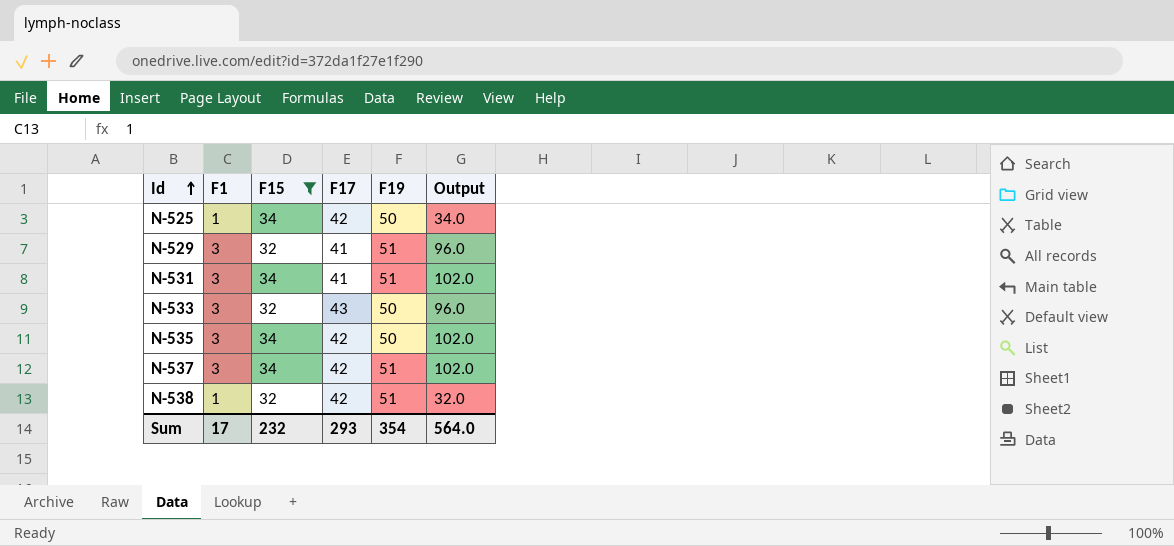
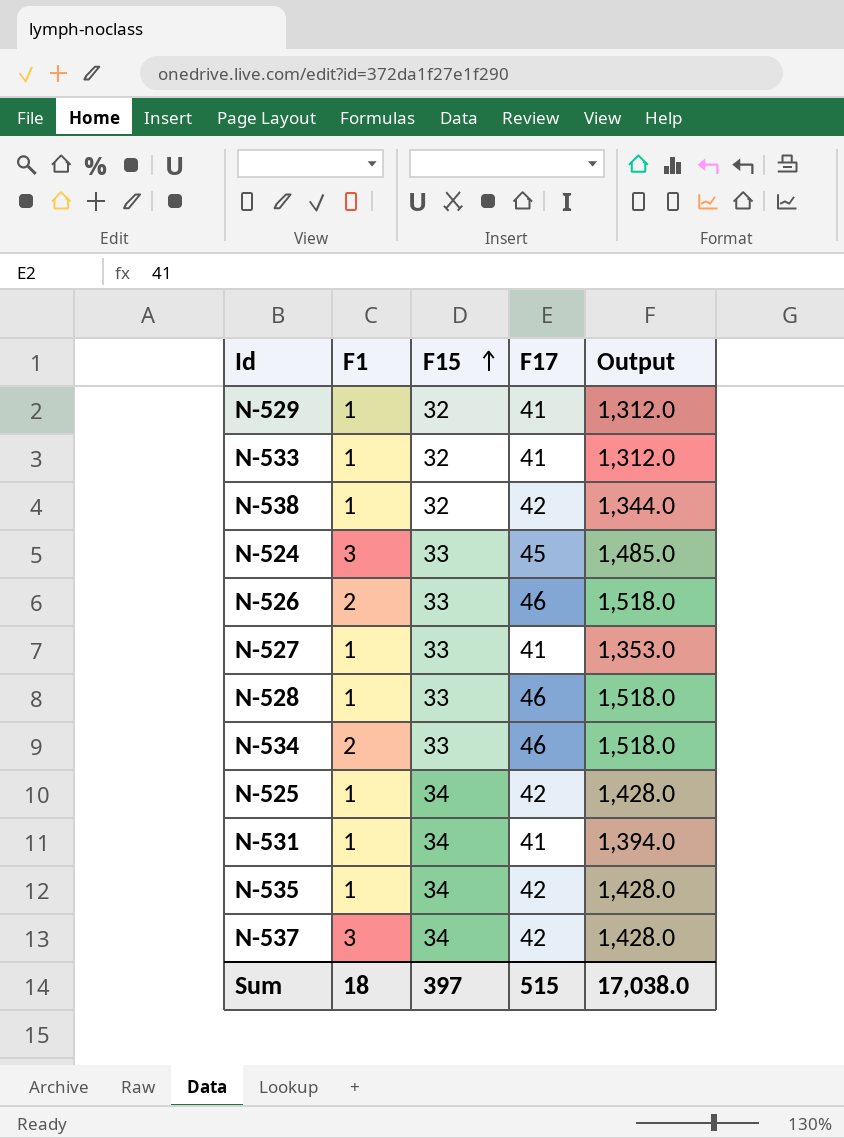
filter: F15 != 33 -> none
row order: Id ascending -> F15 ascending
column F19 | position: 5 -> none
column Output | formula: [F1] * [F15] -> [F15] * [F17]
N-529 | F1: 3 -> 1
N-533 | F1: 3 -> 1
N-533 | F17: 43 -> 41
N-531 | F1: 3 -> 1
N-535 | F1: 3 -> 1
Sum | F1: 17 -> 18
Sum | F15: 232 -> 397
Sum | F17: 293 -> 515
Sum | Output: 564.0 -> 17,038.0

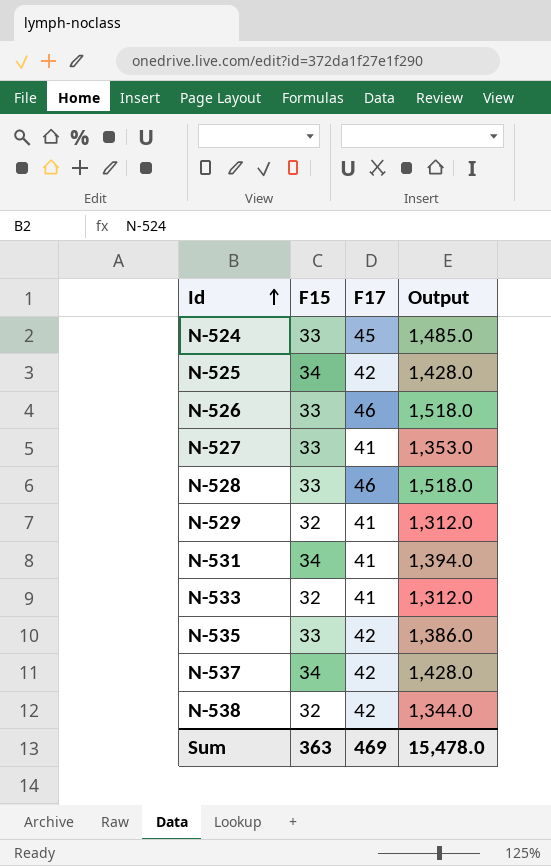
row order: F15 ascending -> Id ascending
column F1 | position: 2 -> none
row N-534: 2 | 33 | 46 | 1,518.0 -> none
N-535 | F15: 34 -> 33
N-535 | Output: 1,428.0 -> 1,386.0
Sum | F15: 397 -> 363
Sum | F17: 515 -> 469
Sum | Output: 17,038.0 -> 15,478.0

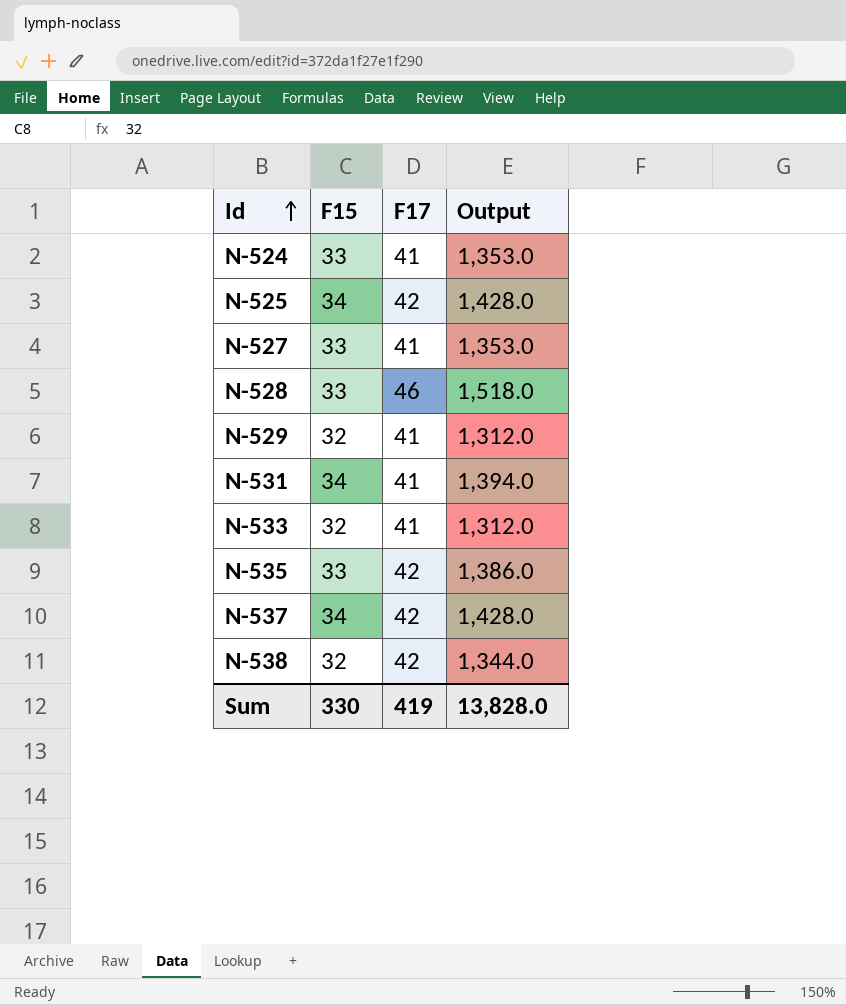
row N-526: 33 | 46 | 1,518.0 -> none
N-524 | F17: 45 -> 41
N-524 | Output: 1,485.0 -> 1,353.0
Sum | F15: 363 -> 330
Sum | F17: 469 -> 419
Sum | Output: 15,478.0 -> 13,828.0

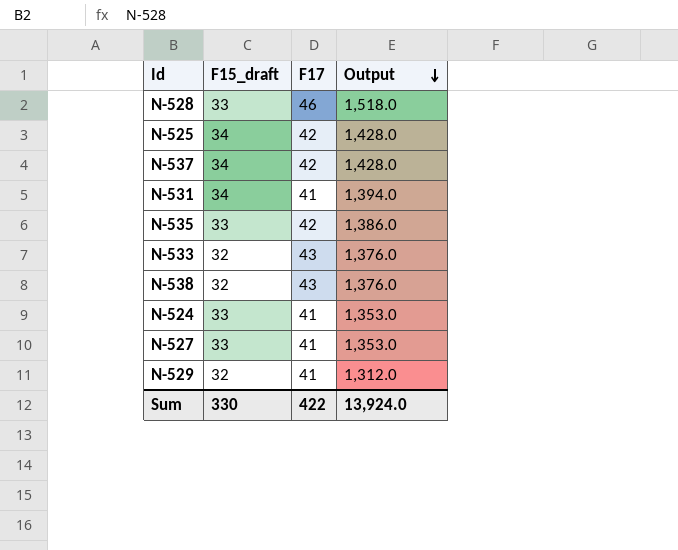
row order: Id ascending -> Output descending
column name: F15 -> F15_draft
N-533 | F17: 41 -> 43
N-533 | Output: 1,312.0 -> 1,376.0
N-538 | F17: 42 -> 43
N-538 | Output: 1,344.0 -> 1,376.0
Sum | F17: 419 -> 422
Sum | Output: 13,828.0 -> 13,924.0

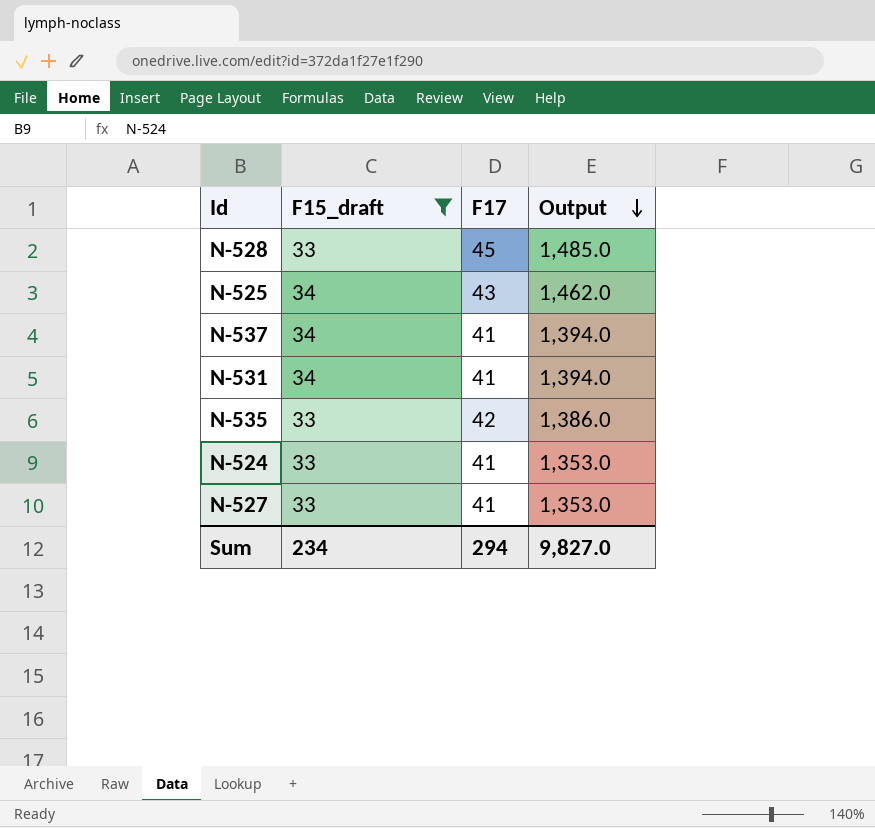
filter: none -> F15_draft != 32
N-528 | F17: 46 -> 45
N-528 | Output: 1,518.0 -> 1,485.0
N-525 | F17: 42 -> 43
N-525 | Output: 1,428.0 -> 1,462.0
N-537 | F17: 42 -> 41
N-537 | Output: 1,428.0 -> 1,394.0
Sum | F15_draft: 330 -> 234
Sum | F17: 422 -> 294
Sum | Output: 13,924.0 -> 9,827.0

